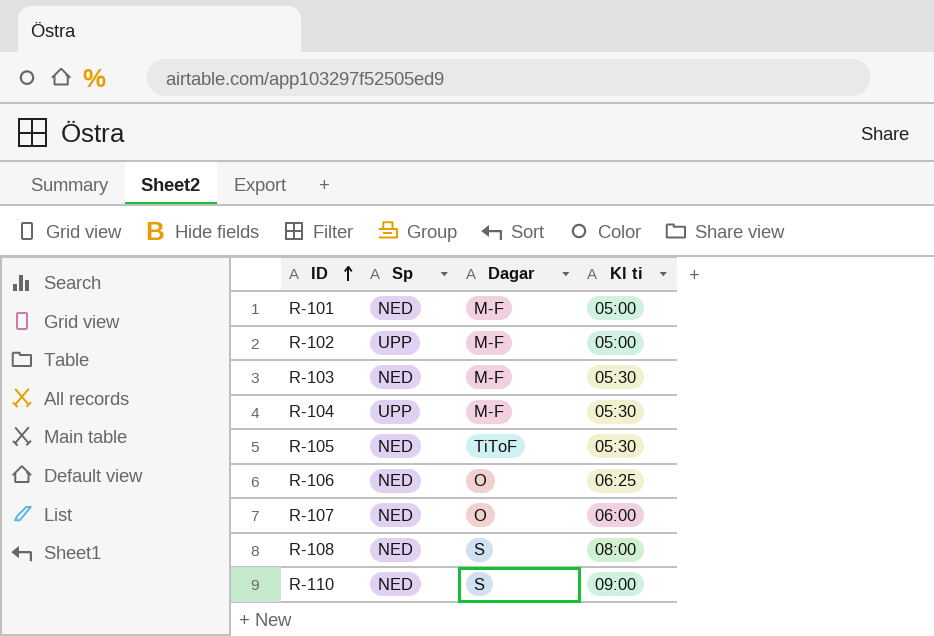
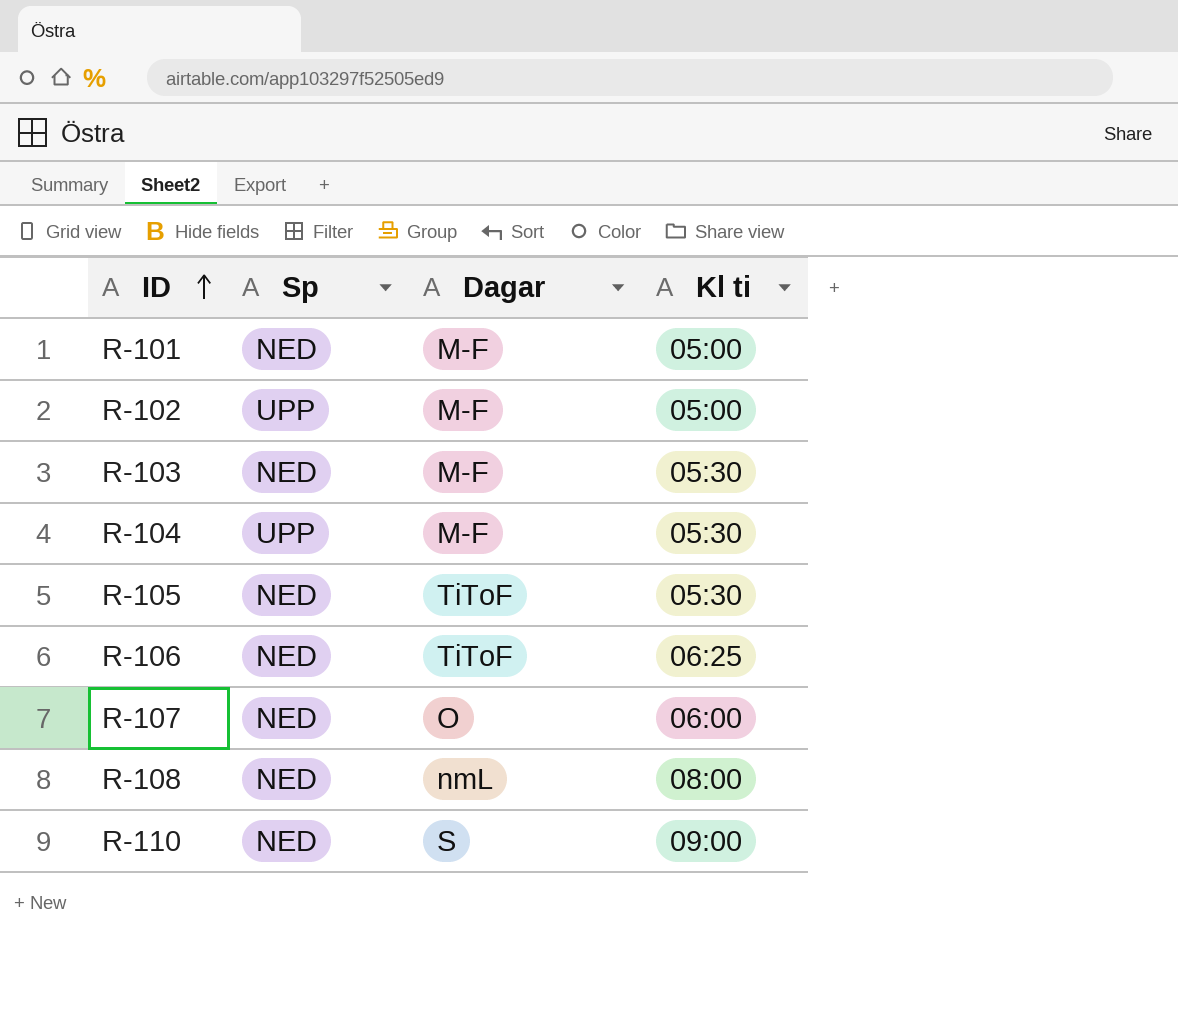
R-106 | Dagar: O -> TiToF
R-108 | Dagar: S -> nmL

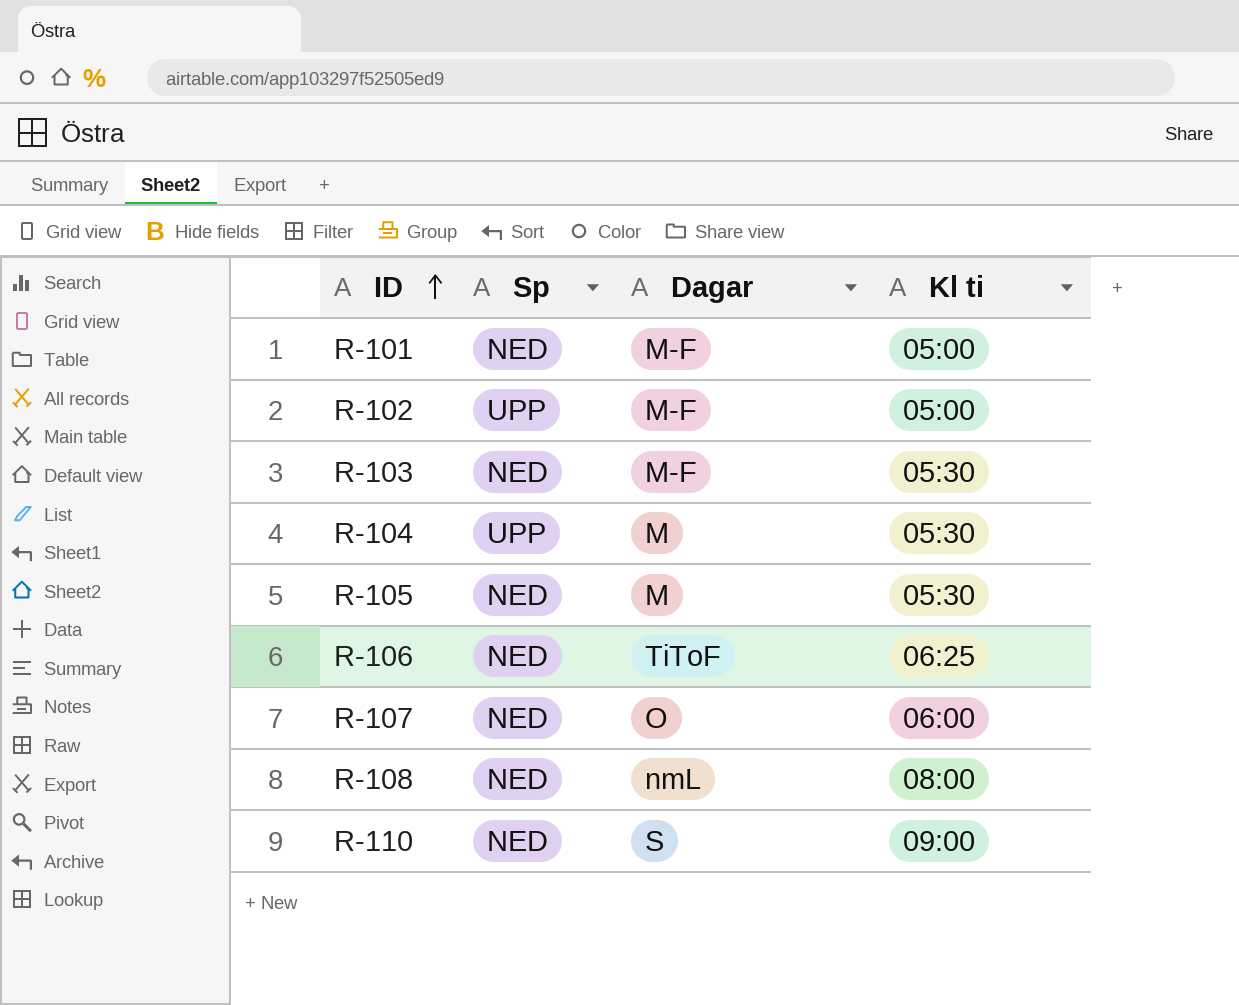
R-104 | Dagar: M-F -> M
R-105 | Dagar: TiToF -> M

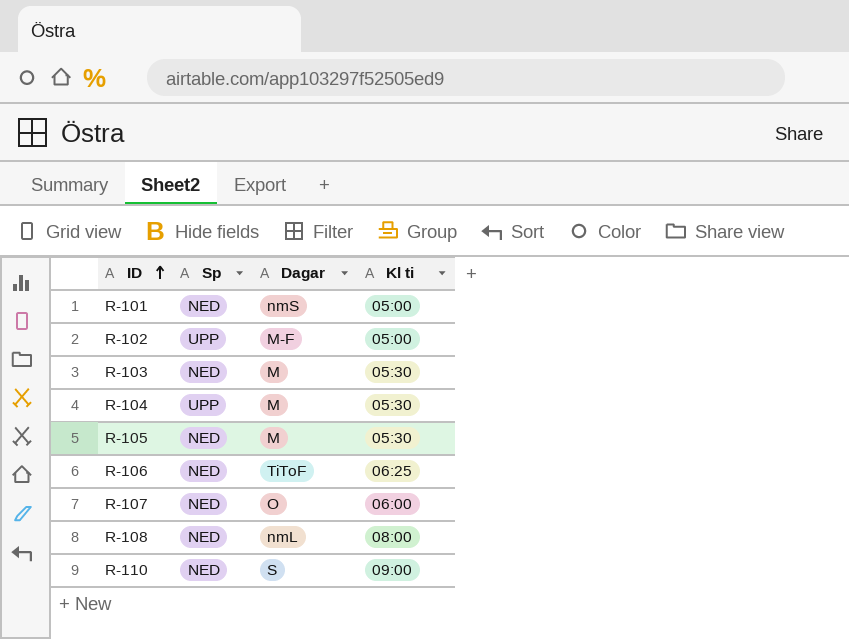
R-101 | Dagar: M-F -> nmS
R-103 | Dagar: M-F -> M

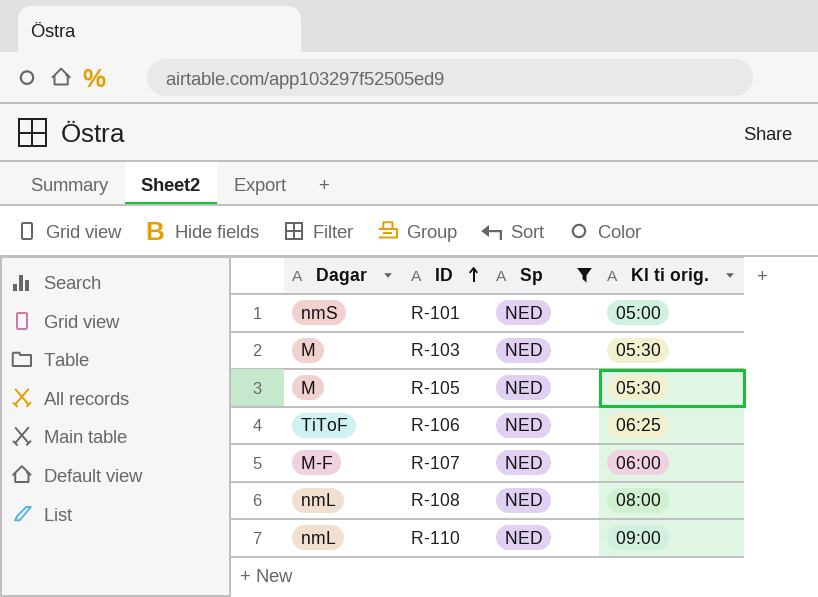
filter: none -> Sp = NED
column Dagar | position: 3 -> 1
column name: Kl ti -> Kl ti orig.
R-107 | Dagar: O -> M-F
R-110 | Dagar: S -> nmL

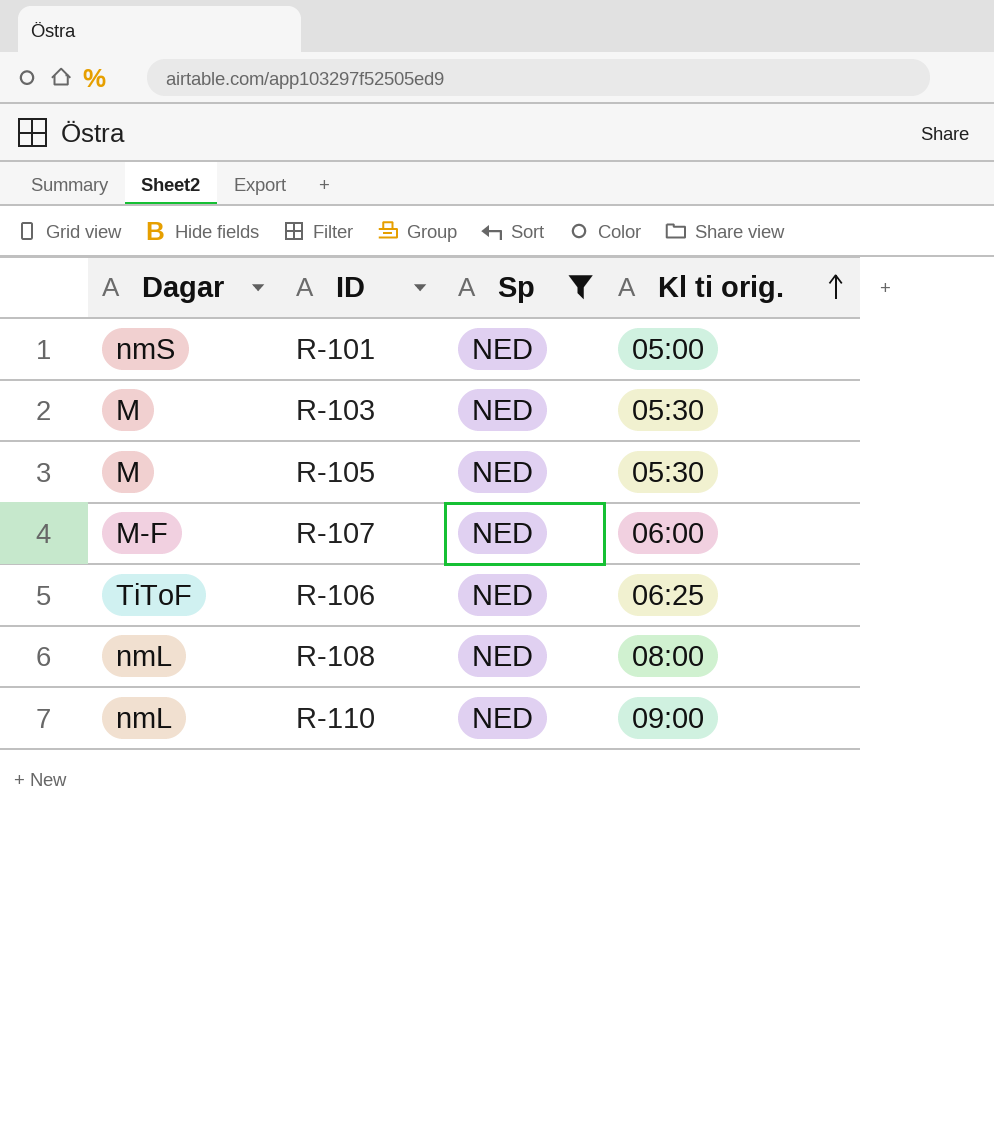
row order: ID ascending -> Kl ti orig. ascending

